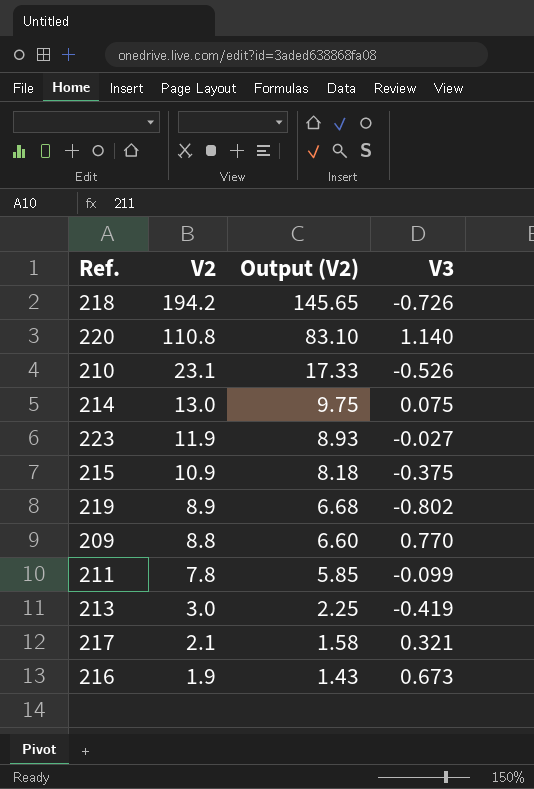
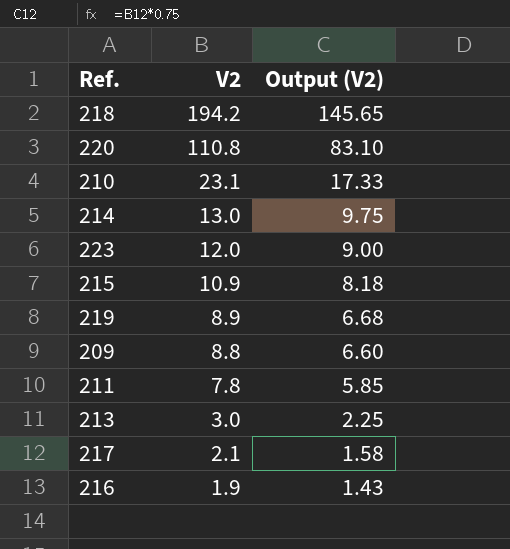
column V3 | position: 4 -> none
223 | V2: 11.9 -> 12.0
223 | Output (V2): 8.93 -> 9.00

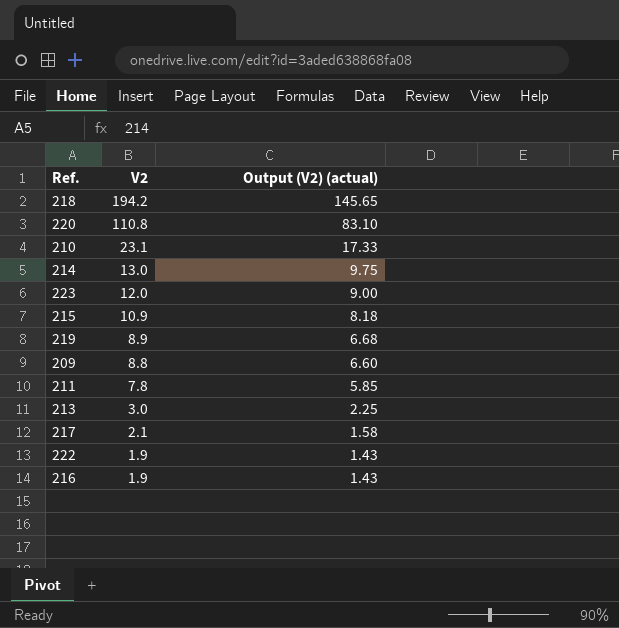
column name: Output (V2) -> Output (V2) (actual)
row 222: none -> 1.9 | 1.43

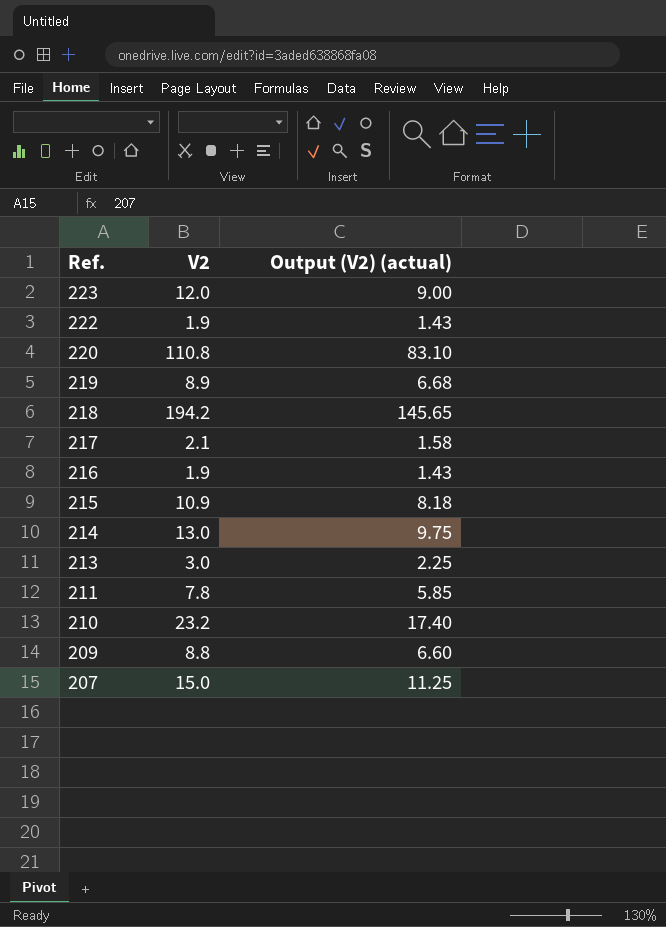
row order: V2 descending -> Ref. descending
210 | V2: 23.1 -> 23.2
210 | Output (V2) (actual): 17.33 -> 17.40
row 207: none -> 15.0 | 11.25

